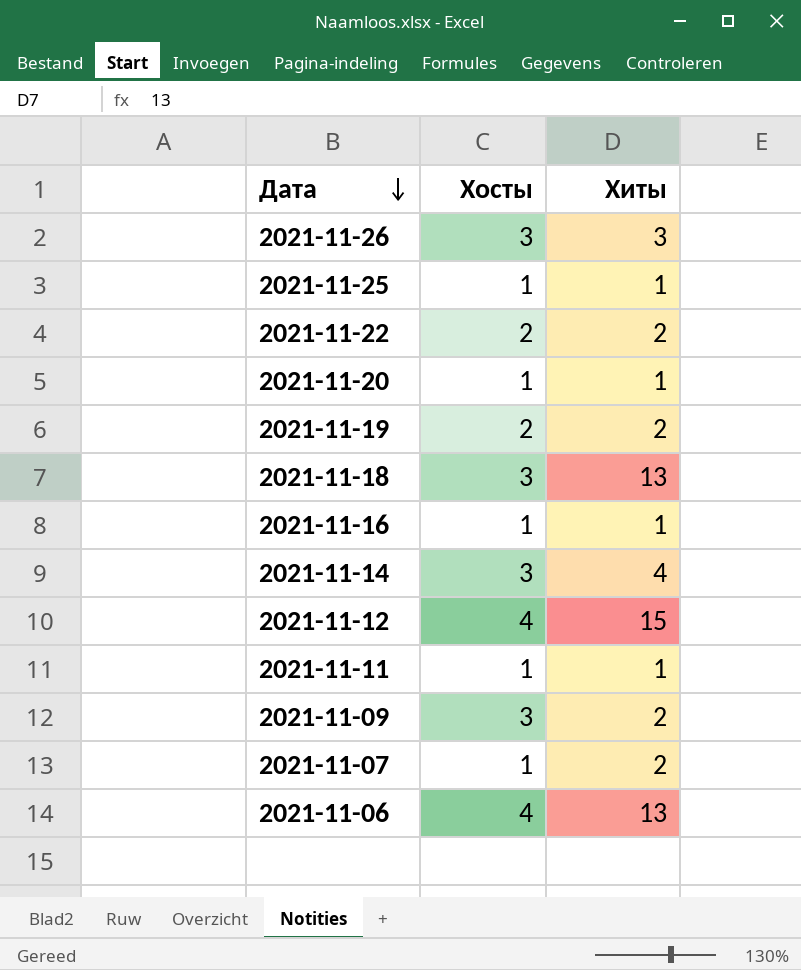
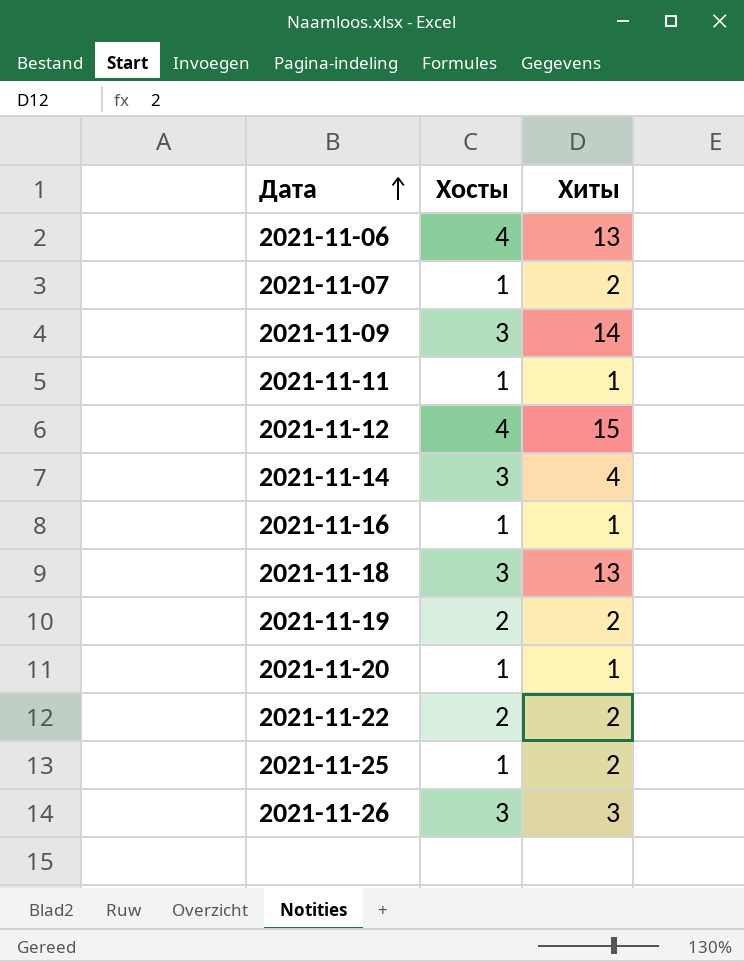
row order: Дата descending -> Дата ascending
2021-11-09 | Хиты: 2 -> 14
2021-11-25 | Хиты: 1 -> 2

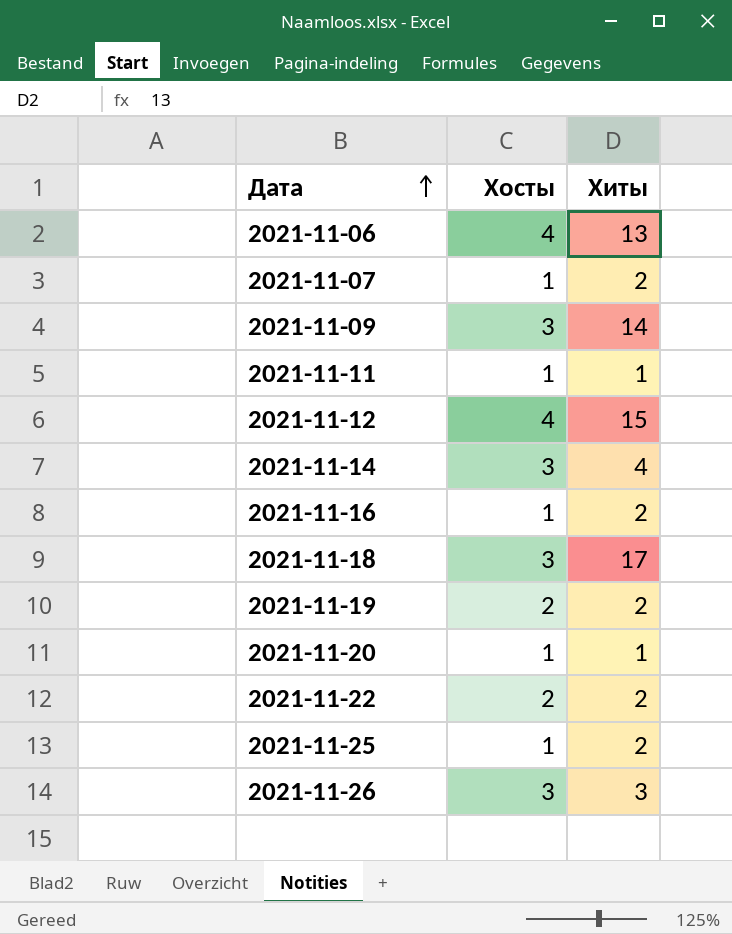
2021-11-16 | Хиты: 1 -> 2
2021-11-18 | Хиты: 13 -> 17

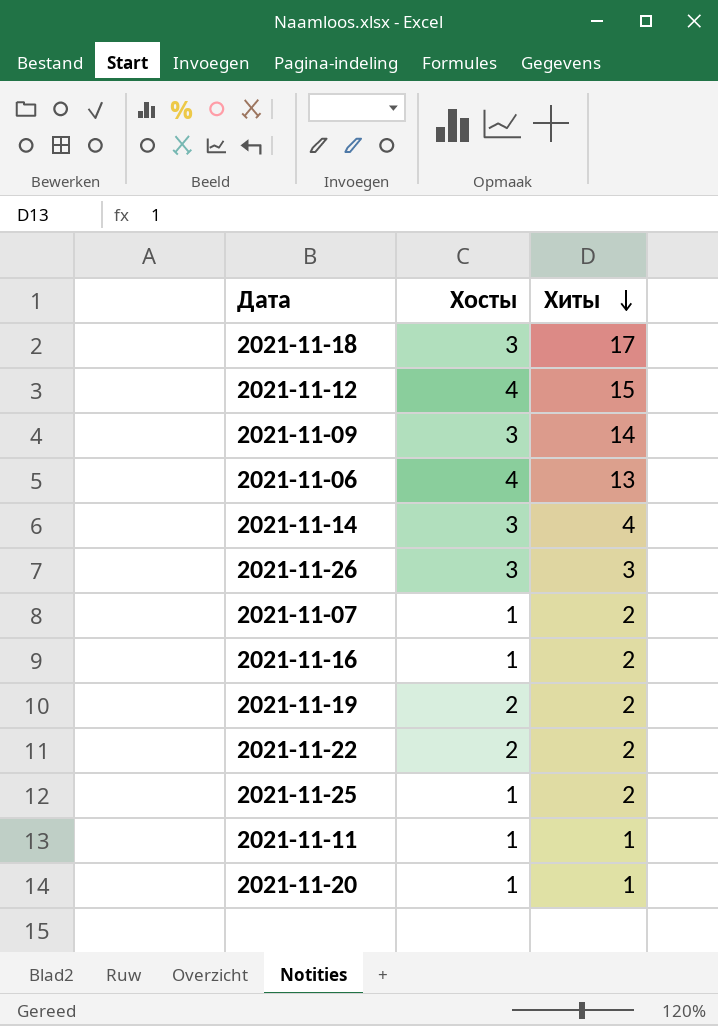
row order: Дата ascending -> Хиты descending

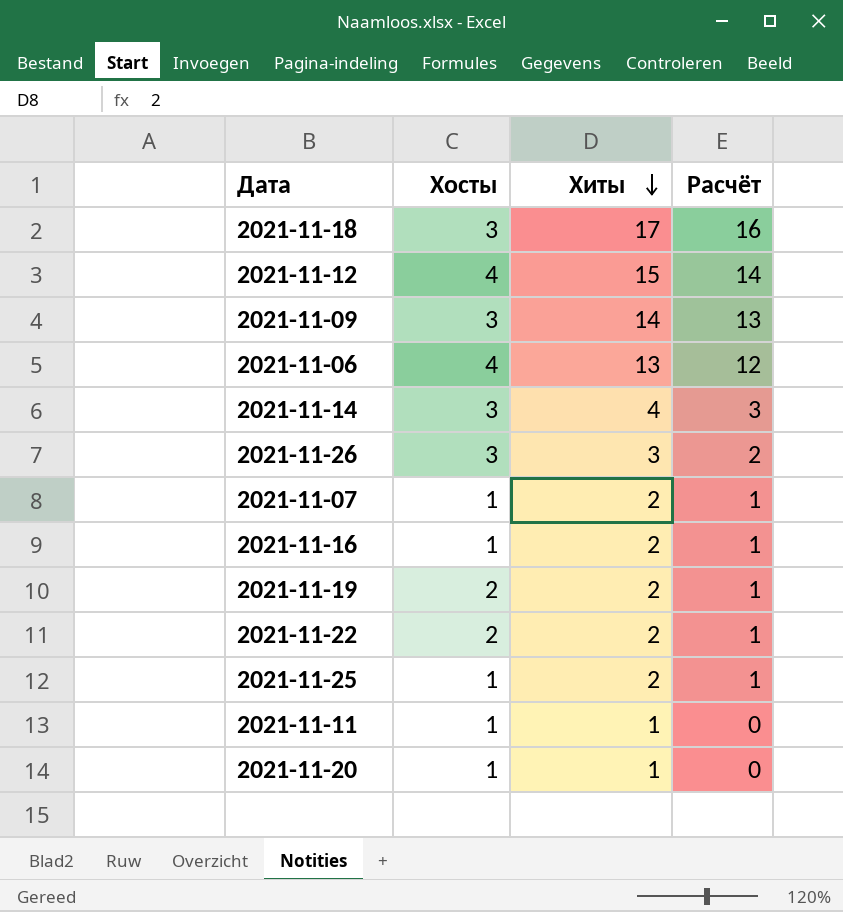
column Расчёт | formula: none -> [Хиты] - 1

